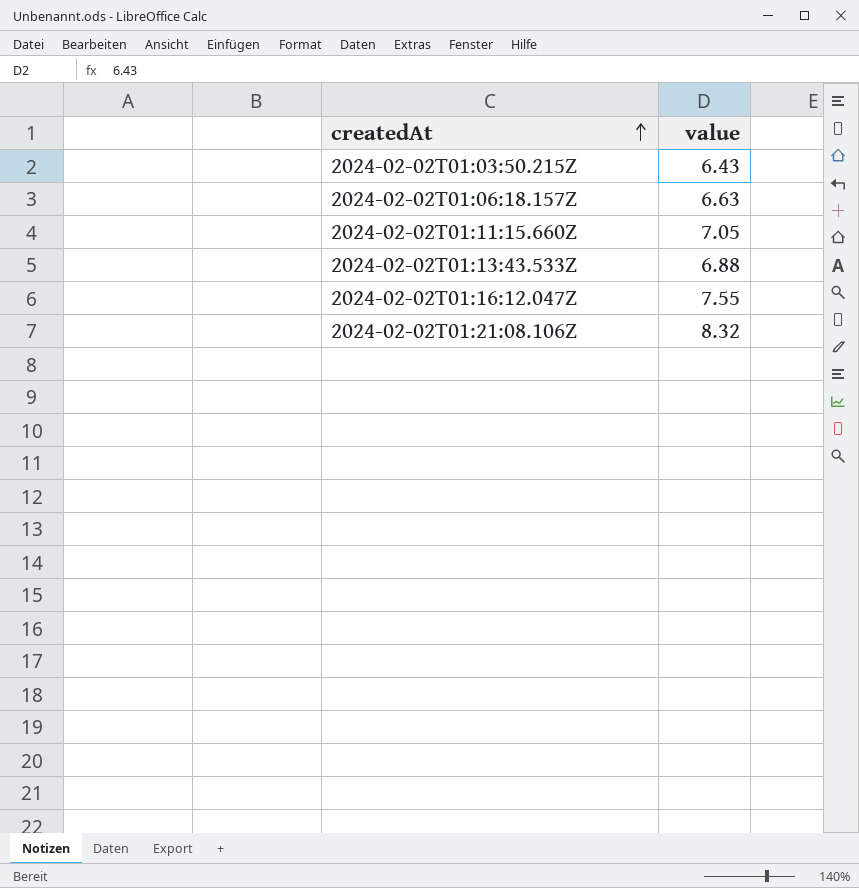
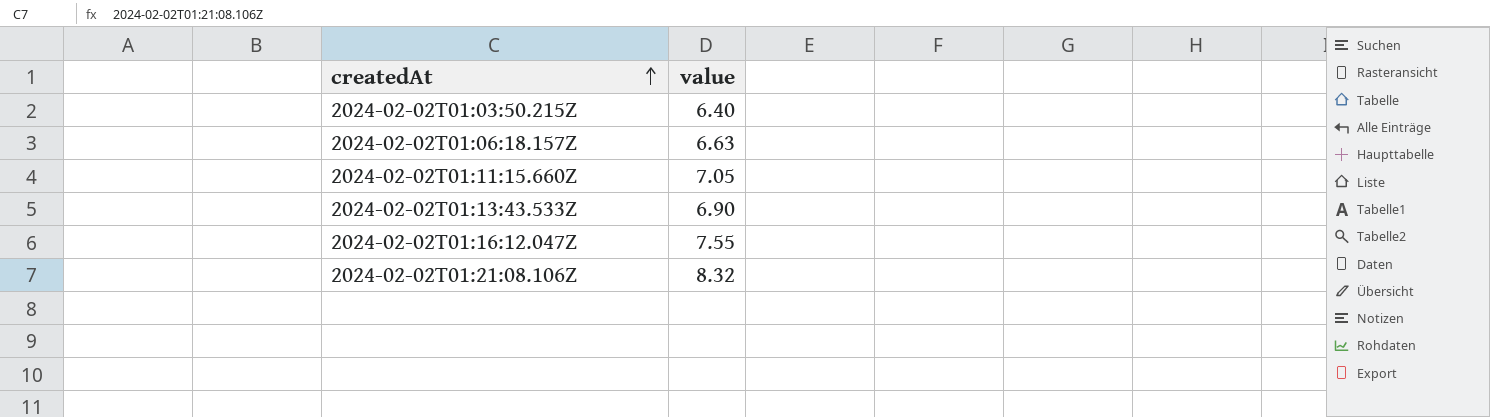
2024-02-02T01:03:50.215Z | value: 6.43 -> 6.40
2024-02-02T01:13:43.533Z | value: 6.88 -> 6.90

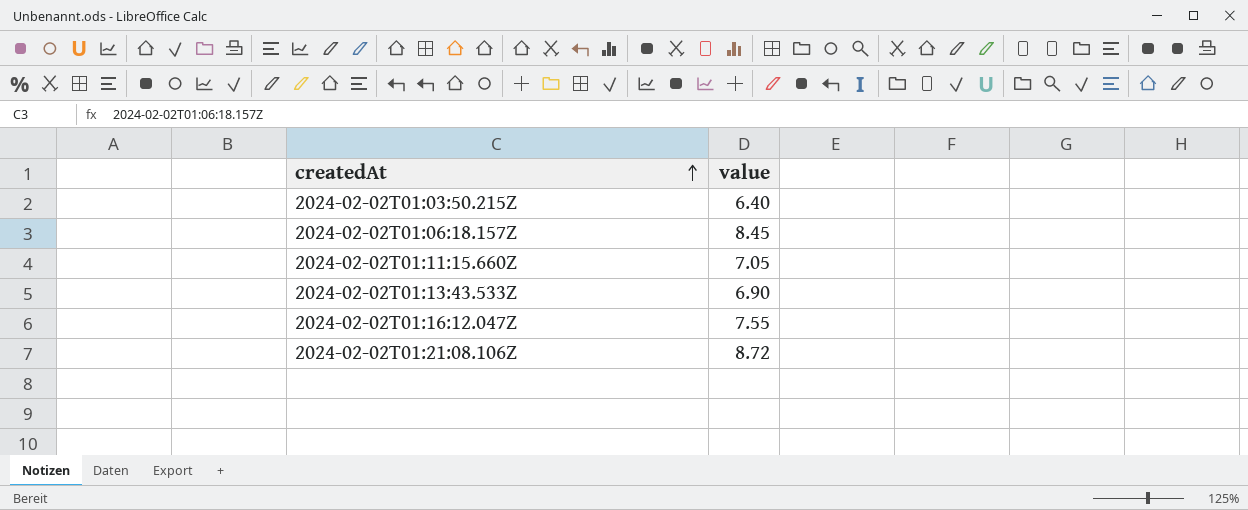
2024-02-02T01:06:18.157Z | value: 6.63 -> 8.45
2024-02-02T01:21:08.106Z | value: 8.32 -> 8.72

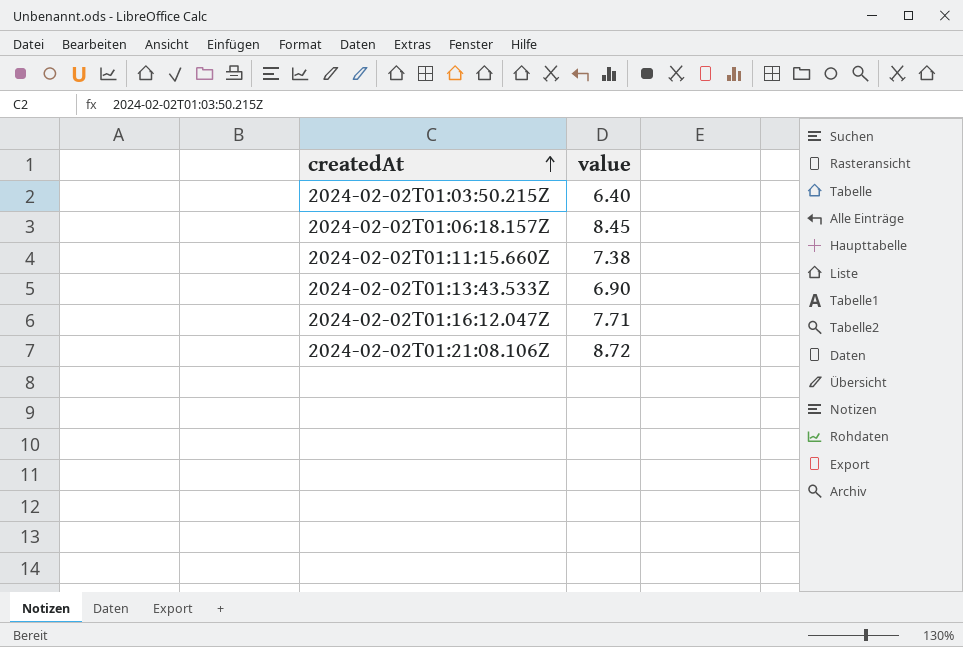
2024-02-02T01:11:15.660Z | value: 7.05 -> 7.38
2024-02-02T01:16:12.047Z | value: 7.55 -> 7.71

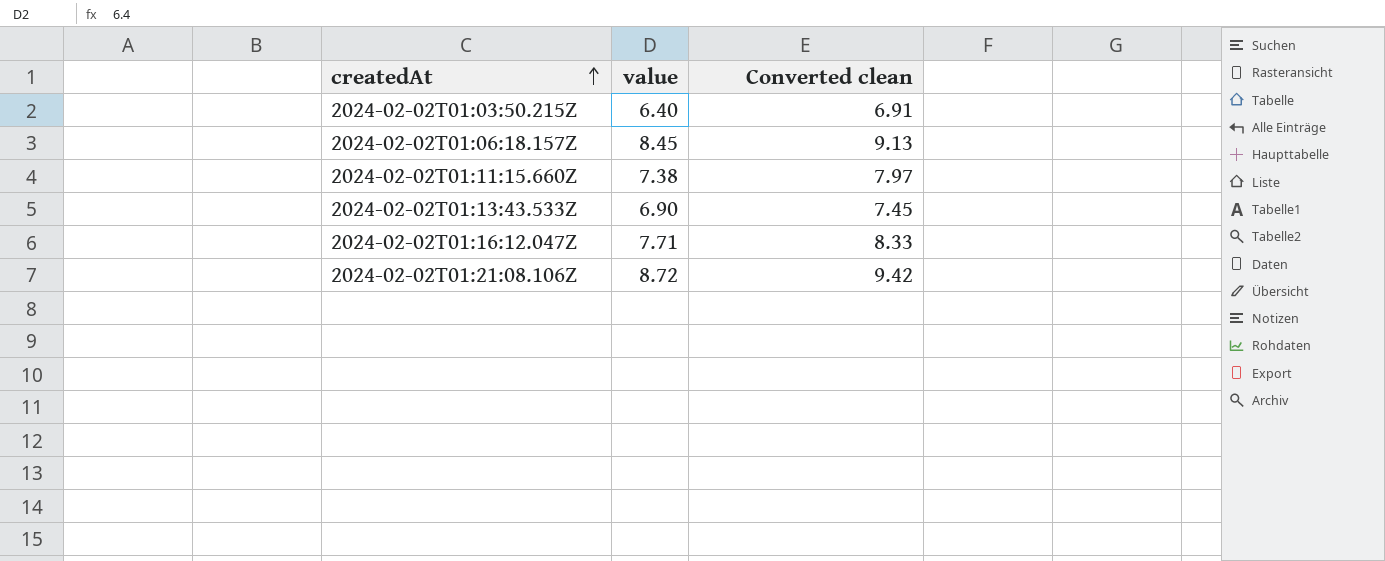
column Converted clean | formula: none -> [value] * 1.08

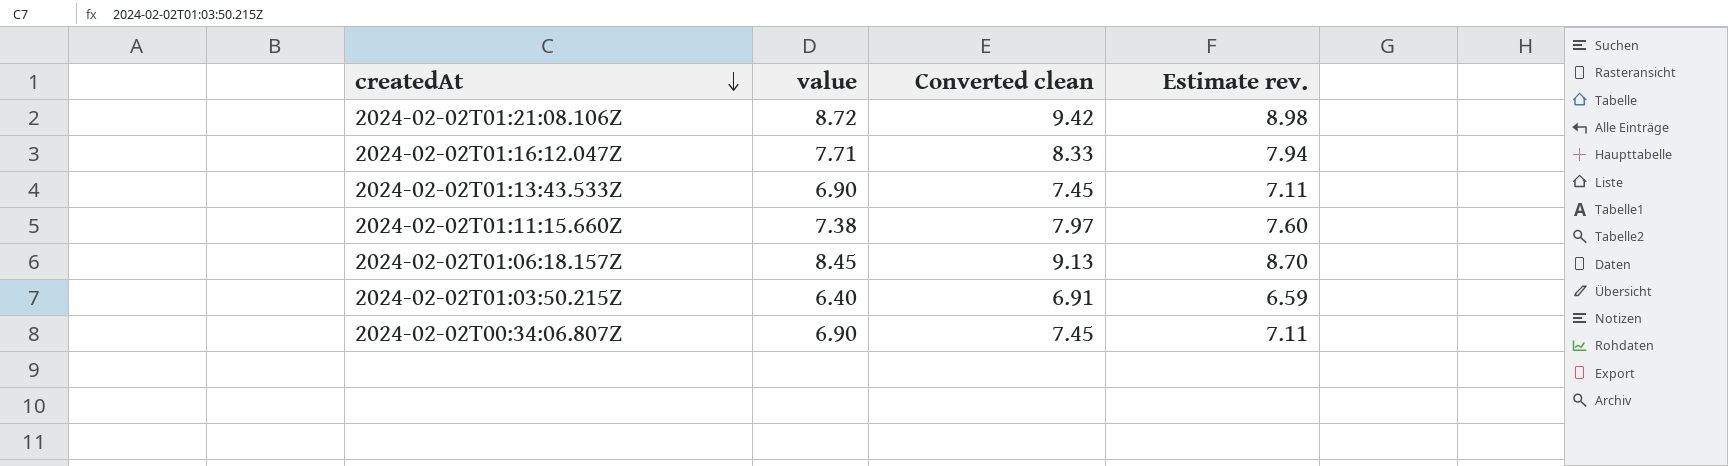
row order: createdAt ascending -> createdAt descending
column Estimate rev. | formula: none -> [value] * 1.03
row 2024-02-02T00:34:06.807Z: none -> 6.90 | 7.45 | 7.11

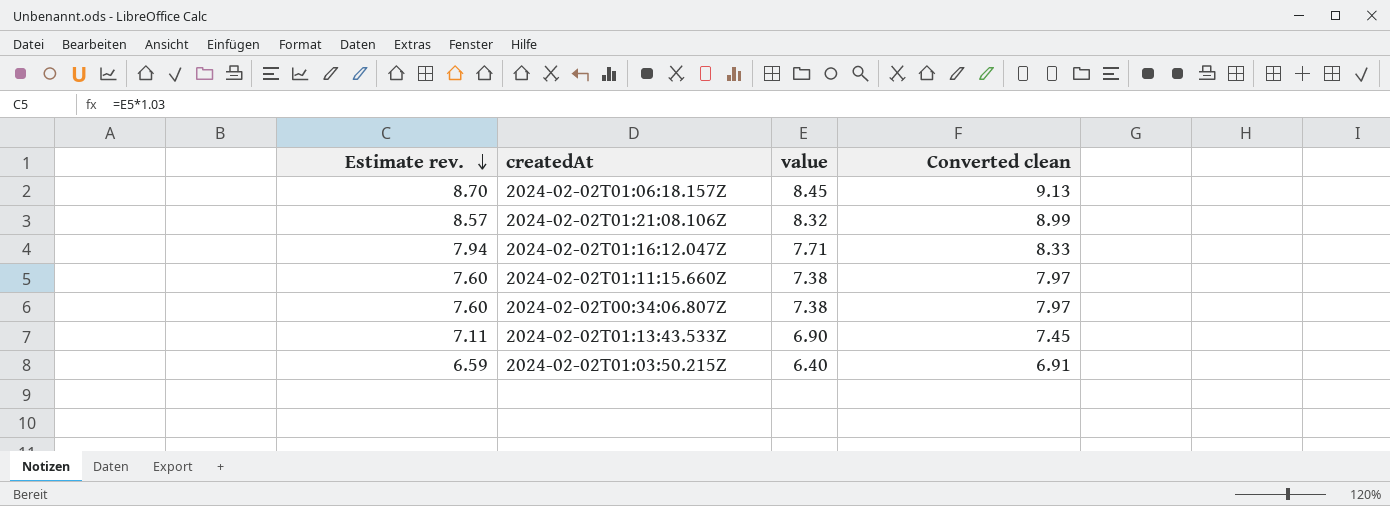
row order: createdAt descending -> Estimate rev. descending
column Estimate rev. | position: 4 -> 1
2024-02-02T01:21:08.106Z | Estimate rev.: 8.98 -> 8.57
2024-02-02T01:21:08.106Z | value: 8.72 -> 8.32
2024-02-02T01:21:08.106Z | Converted clean: 9.42 -> 8.99
2024-02-02T00:34:06.807Z | Estimate rev.: 7.11 -> 7.60
2024-02-02T00:34:06.807Z | value: 6.90 -> 7.38
2024-02-02T00:34:06.807Z | Converted clean: 7.45 -> 7.97

